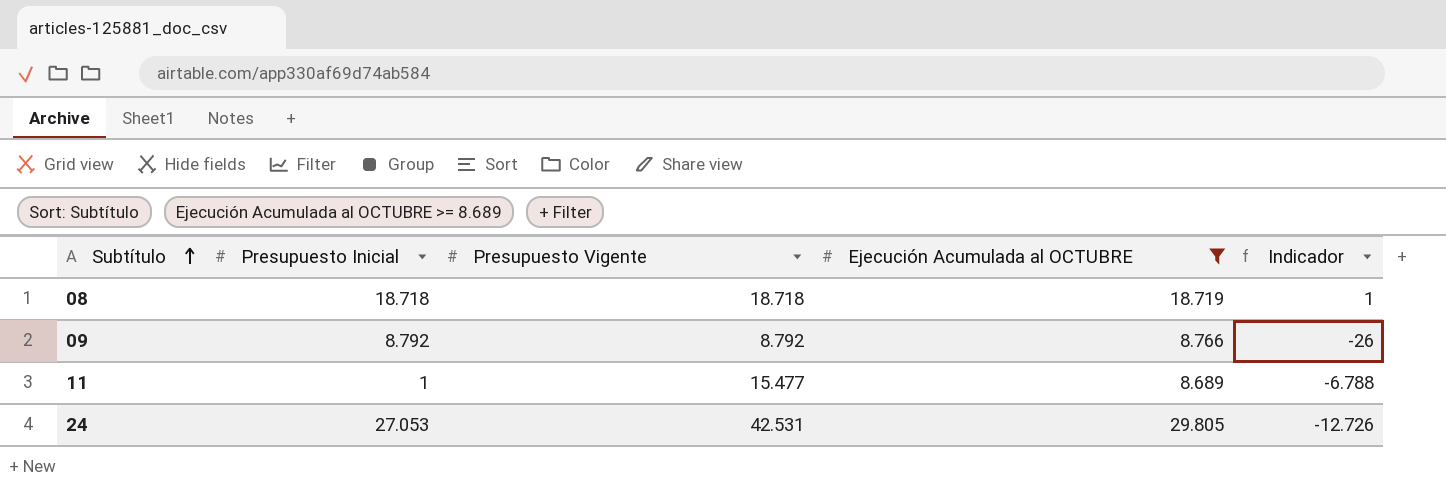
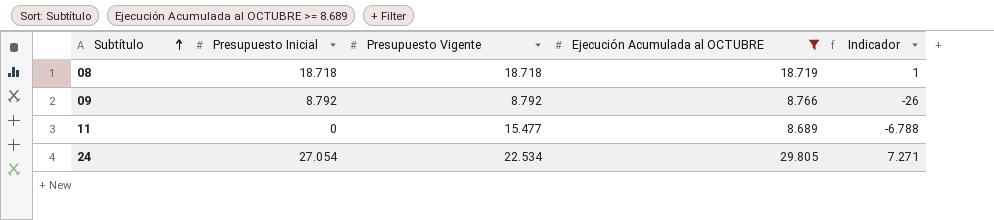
11 | Presupuesto Inicial: 1 -> 0
24 | Presupuesto Inicial: 27.053 -> 27.054
24 | Presupuesto Vigente: 42.531 -> 22.534
24 | Indicador: -12.726 -> 7.271

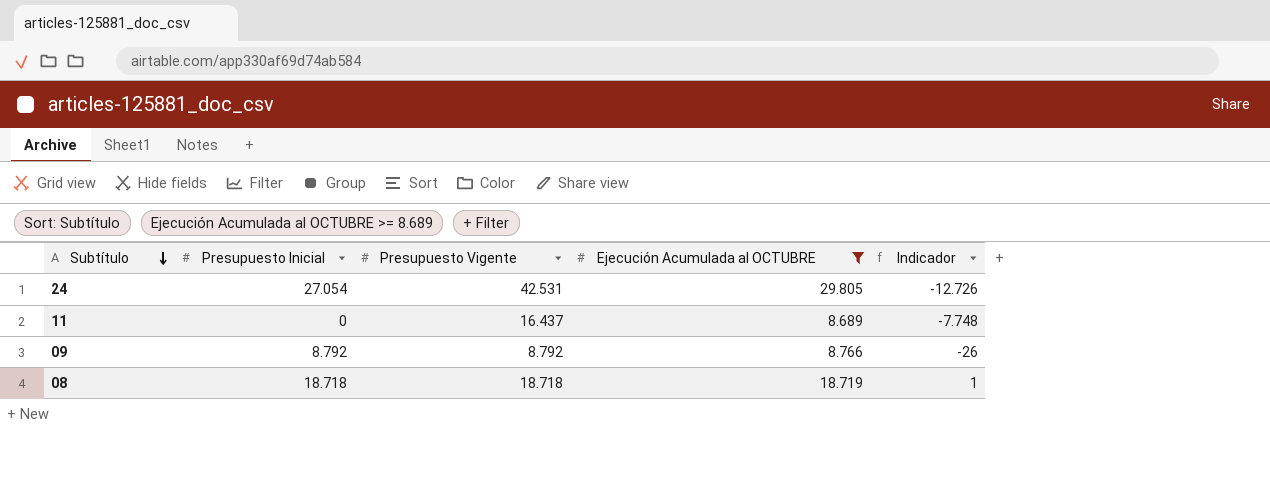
row order: Subtítulo ascending -> Subtítulo descending
24 | Presupuesto Vigente: 22.534 -> 42.531
24 | Indicador: 7.271 -> -12.726
11 | Presupuesto Vigente: 15.477 -> 16.437
11 | Indicador: -6.788 -> -7.748

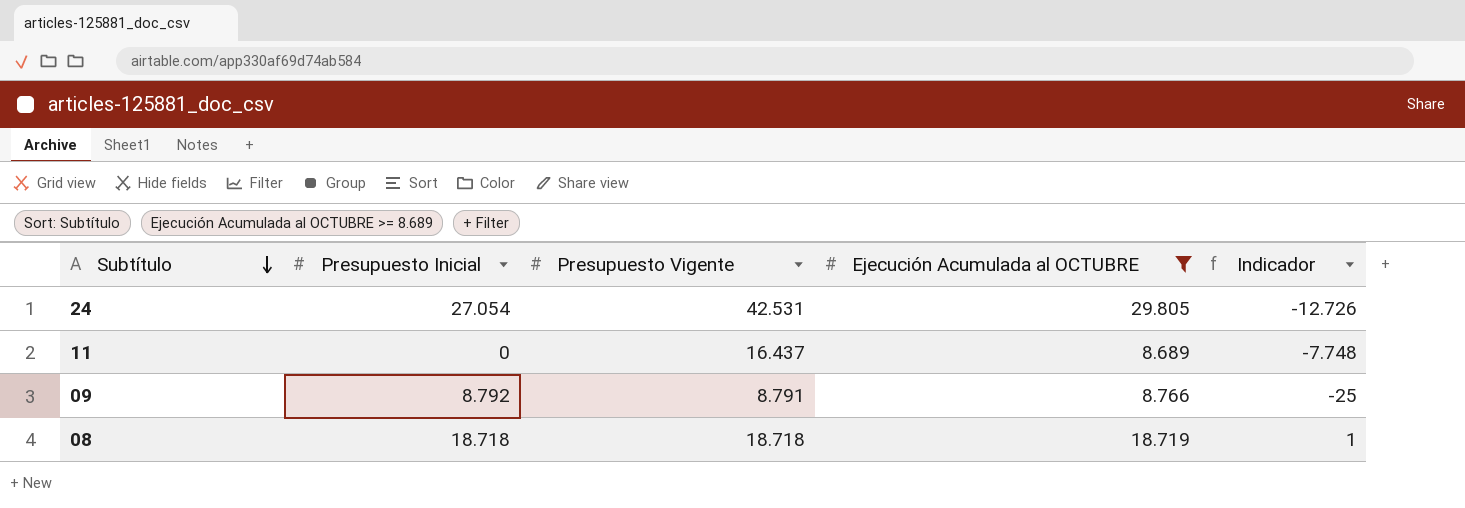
09 | Presupuesto Vigente: 8.792 -> 8.791
09 | Indicador: -26 -> -25

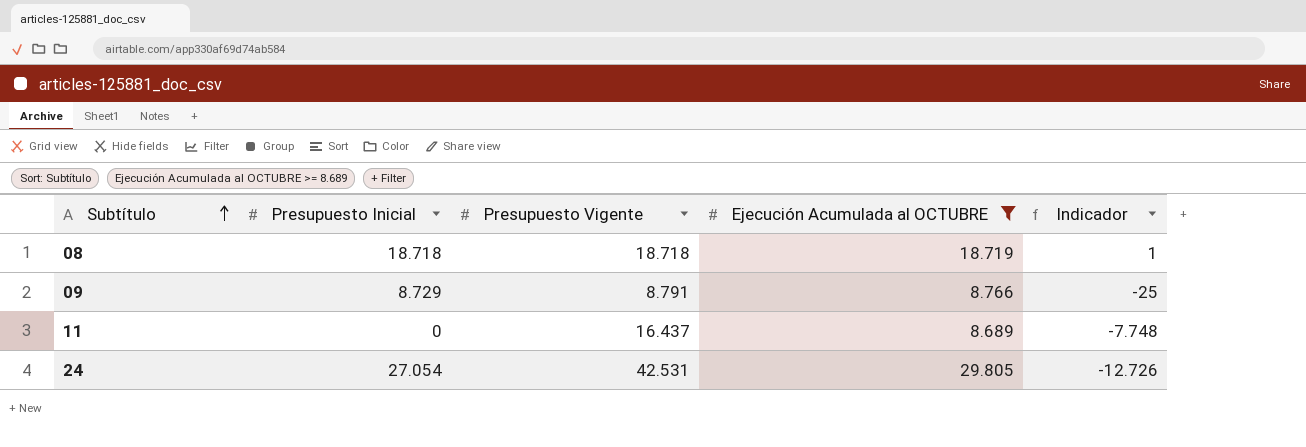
row order: Subtítulo descending -> Subtítulo ascending
09 | Presupuesto Inicial: 8.792 -> 8.729

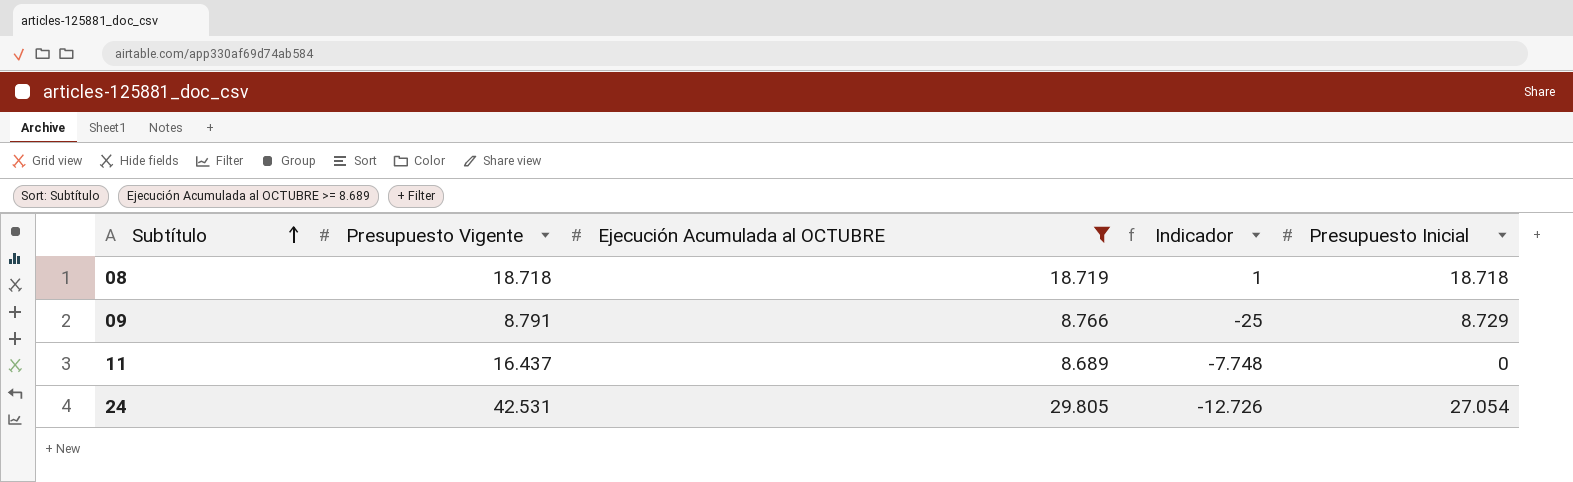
column Presupuesto Inicial | position: 2 -> 5

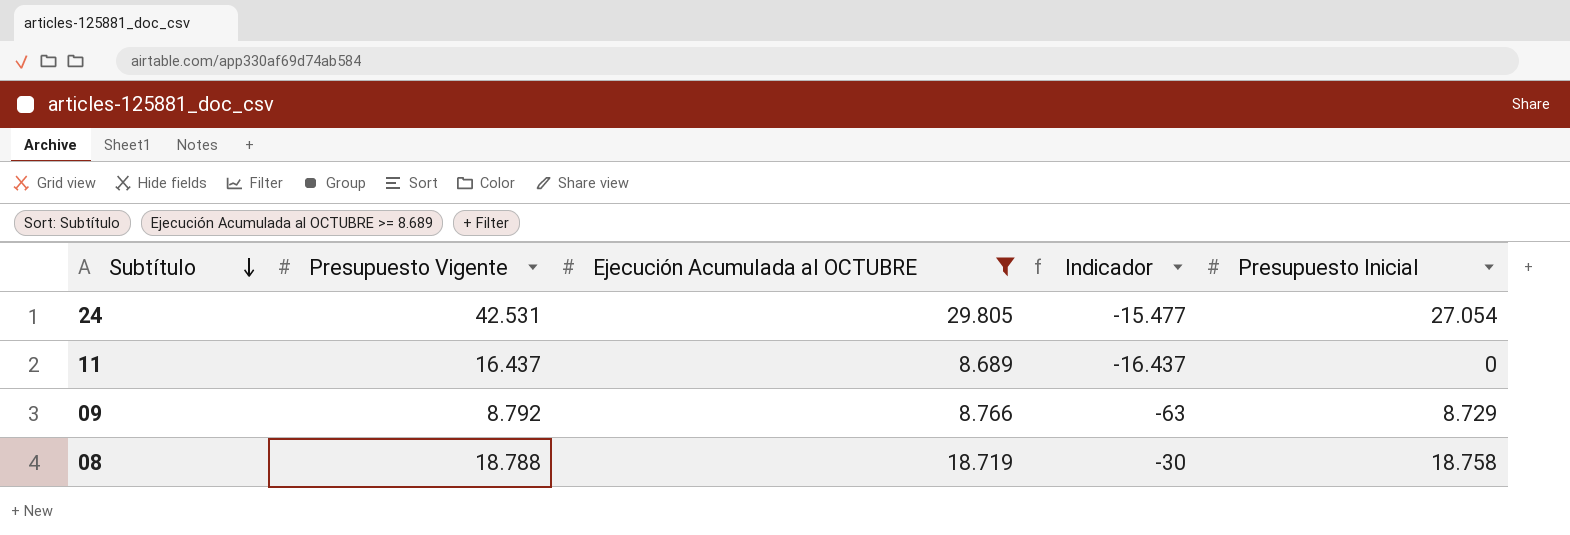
row order: Subtítulo ascending -> Subtítulo descending
column Indicador | formula: [Ejecución Acumulada al OCTUBRE] - [Presupuesto Vigente] -> [Presupuesto Inicial] - [Presupuesto Vigente]
09 | Presupuesto Vigente: 8.791 -> 8.792
08 | Presupuesto Vigente: 18.718 -> 18.788
08 | Presupuesto Inicial: 18.718 -> 18.758

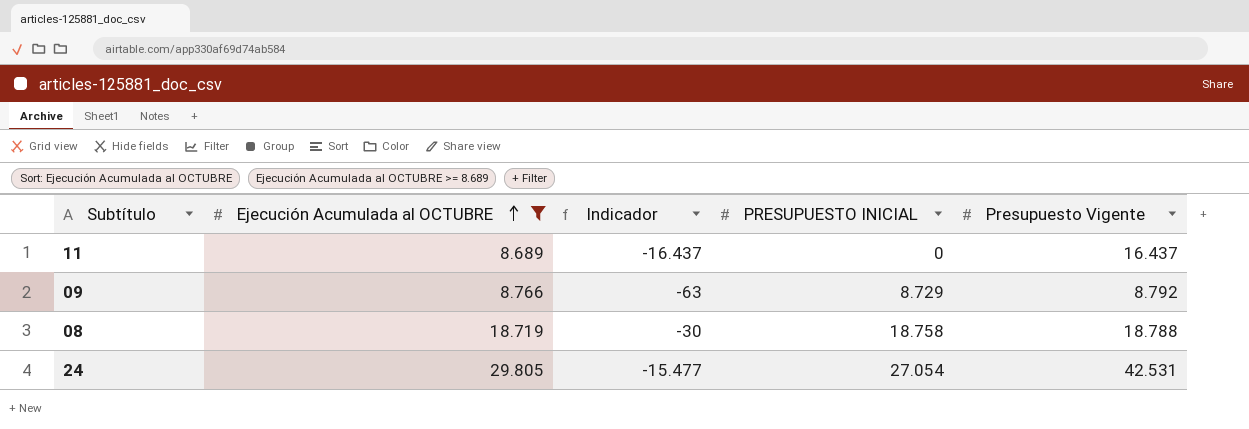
row order: Subtítulo descending -> Ejecución Acumulada al OCTUBRE ascending
column name: Presupuesto Inicial -> PRESUPUESTO INICIAL
column Presupuesto Vigente | position: 2 -> 5

